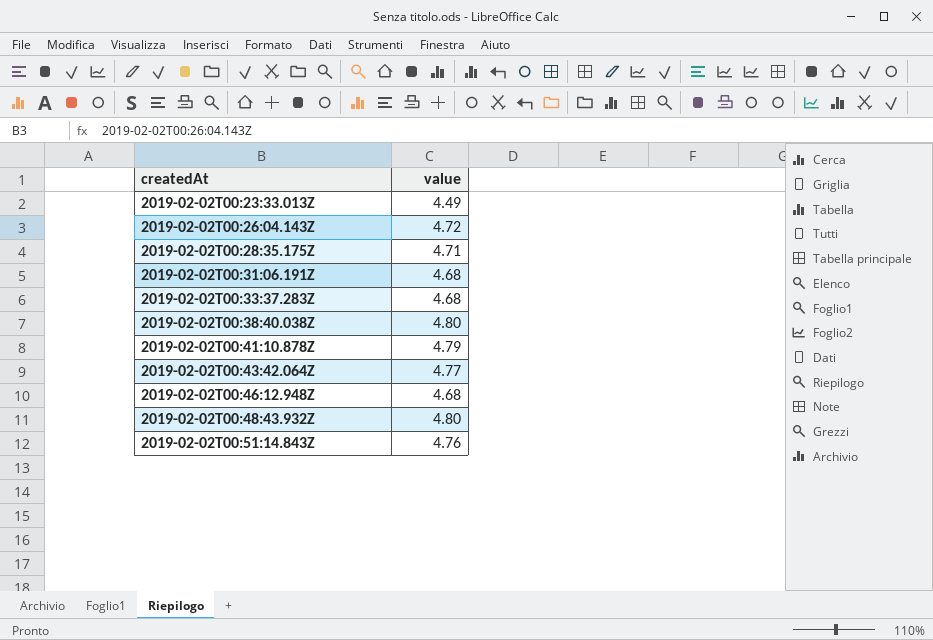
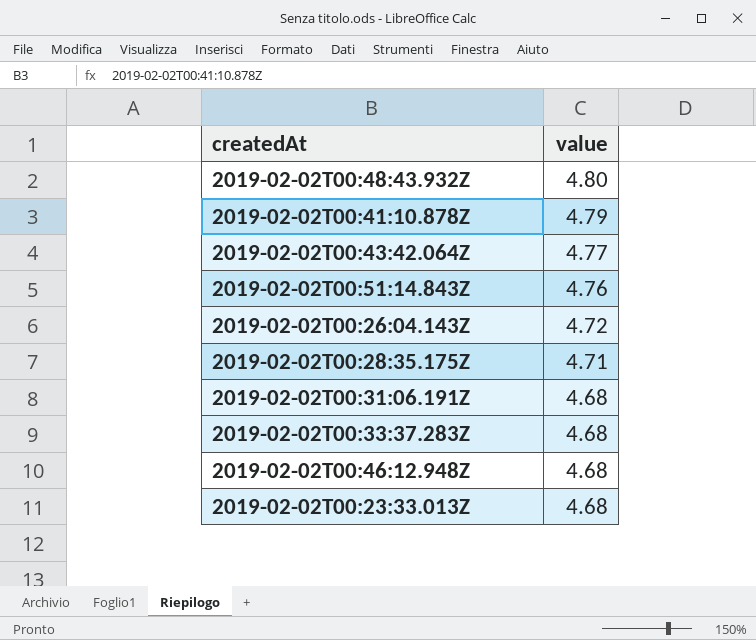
row order: createdAt ascending -> value descending
row 2019-02-02T00:38:40.038Z: 4.80 -> none
2019-02-02T00:23:33.013Z | value: 4.49 -> 4.68

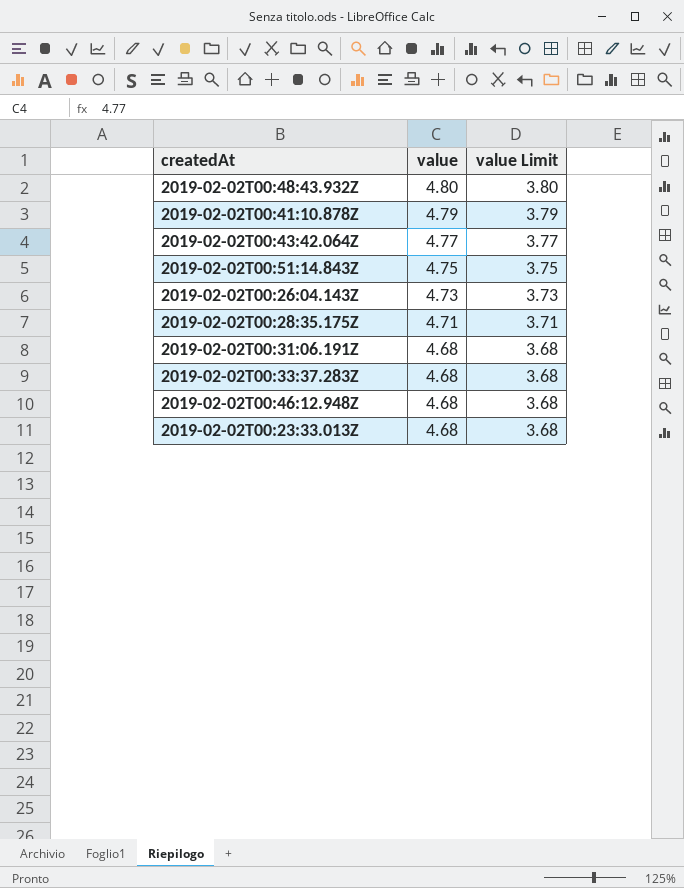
column value Limit | formula: none -> [value] - 1
2019-02-02T00:51:14.843Z | value: 4.76 -> 4.75
2019-02-02T00:26:04.143Z | value: 4.72 -> 4.73

